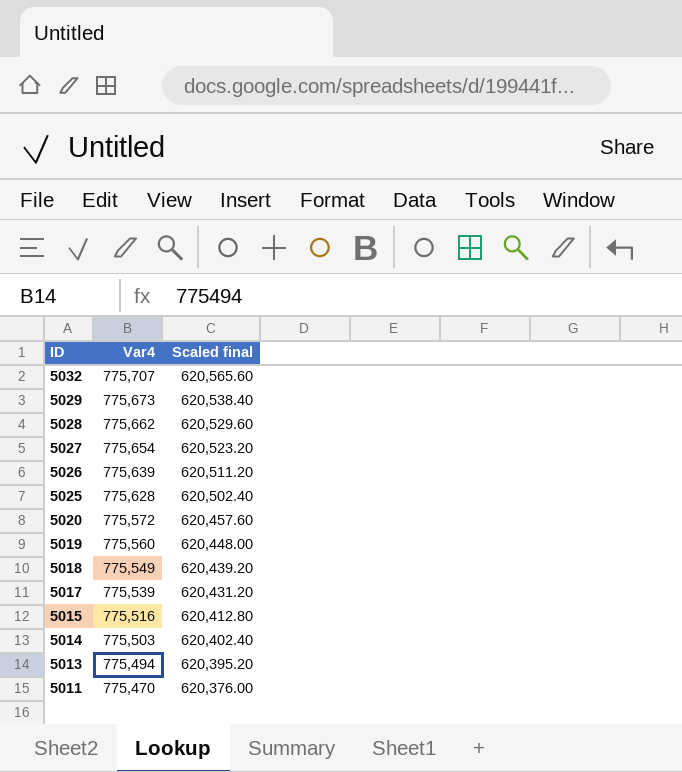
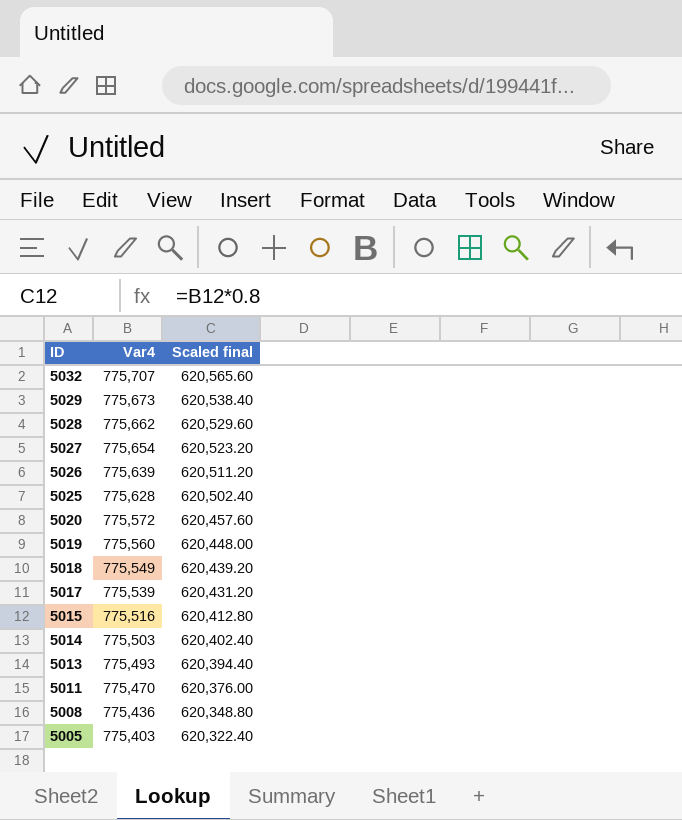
5013 | Var4: 775,494 -> 775,493
5013 | Scaled final: 620,395.20 -> 620,394.40
row 5008: none -> 775,436 | 620,348.80
row 5005: none -> 775,403 | 620,322.40

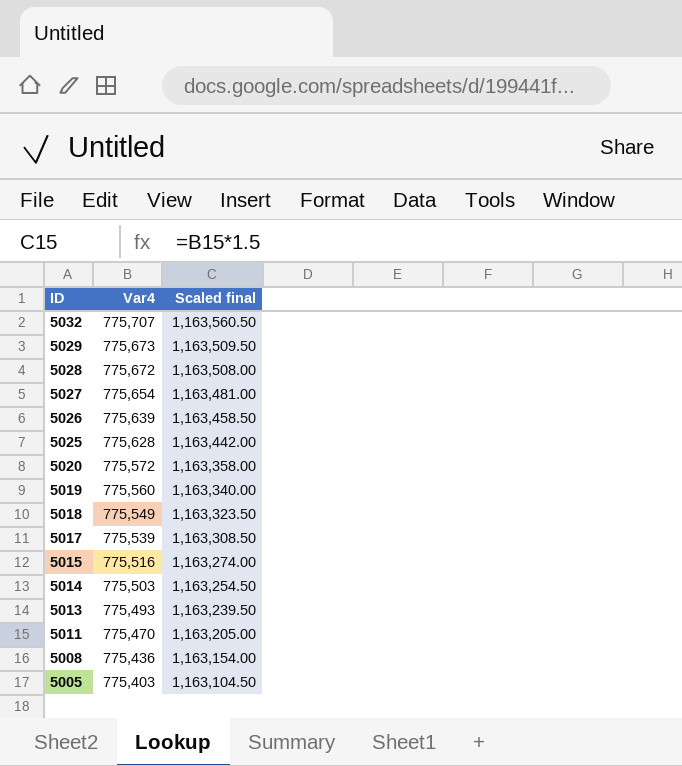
column Scaled final | formula: [Var4] * 0.8 -> [Var4] * 1.5
5028 | Var4: 775,662 -> 775,672

